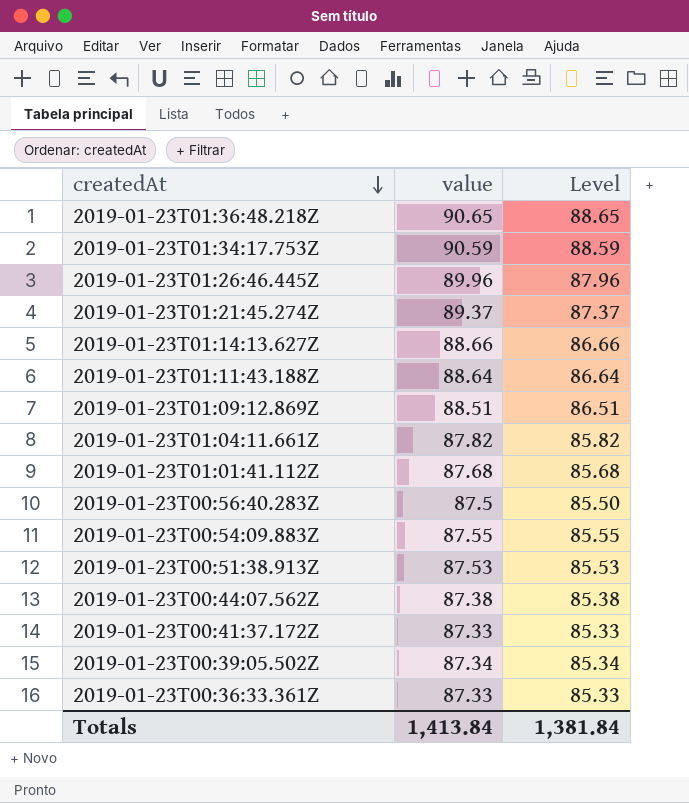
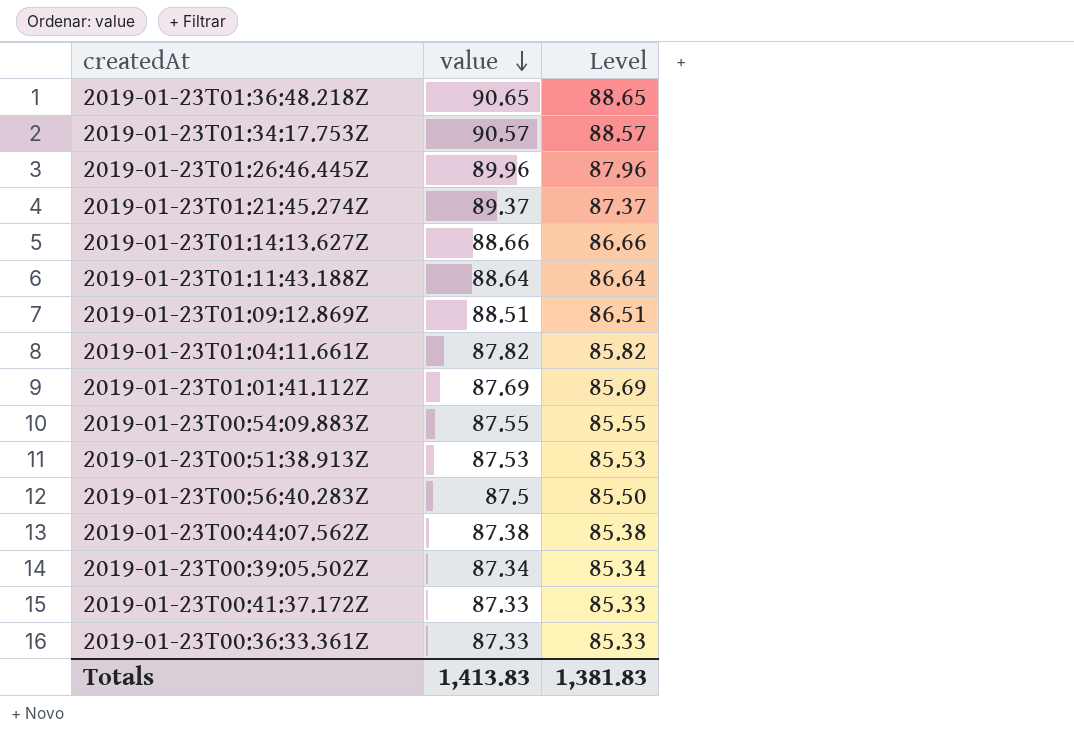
row order: createdAt descending -> value descending
2019-01-23T01:34:17.753Z | value: 90.59 -> 90.57
2019-01-23T01:34:17.753Z | Level: 88.59 -> 88.57
2019-01-23T01:01:41.112Z | value: 87.68 -> 87.69
2019-01-23T01:01:41.112Z | Level: 85.68 -> 85.69
Totals | value: 1,413.84 -> 1,413.83
Totals | Level: 1,381.84 -> 1,381.83

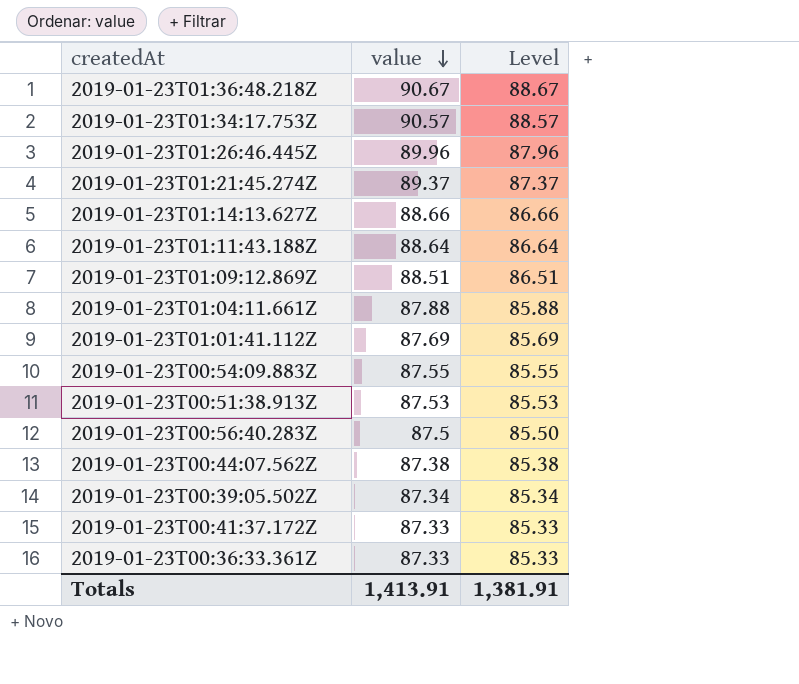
2019-01-23T01:36:48.218Z | value: 90.65 -> 90.67
2019-01-23T01:36:48.218Z | Level: 88.65 -> 88.67
2019-01-23T01:04:11.661Z | value: 87.82 -> 87.88
2019-01-23T01:04:11.661Z | Level: 85.82 -> 85.88
Totals | value: 1,413.83 -> 1,413.91
Totals | Level: 1,381.83 -> 1,381.91

